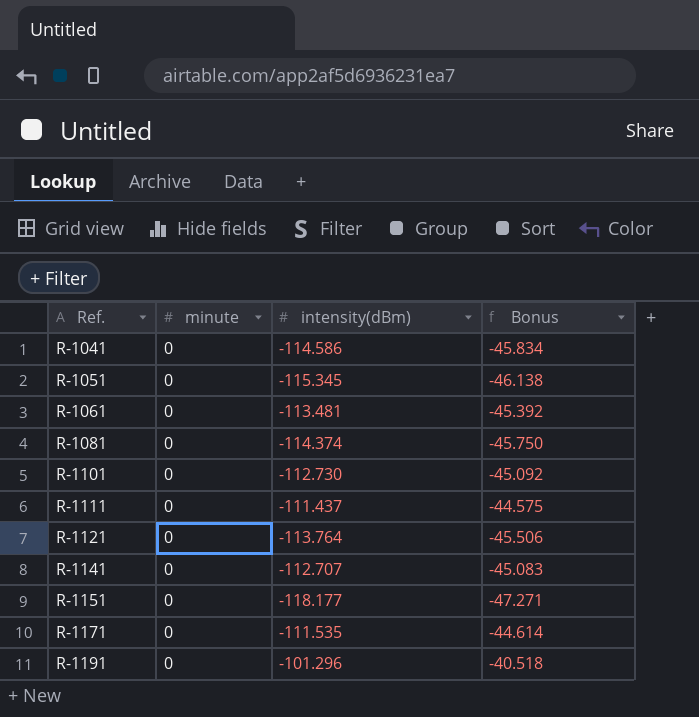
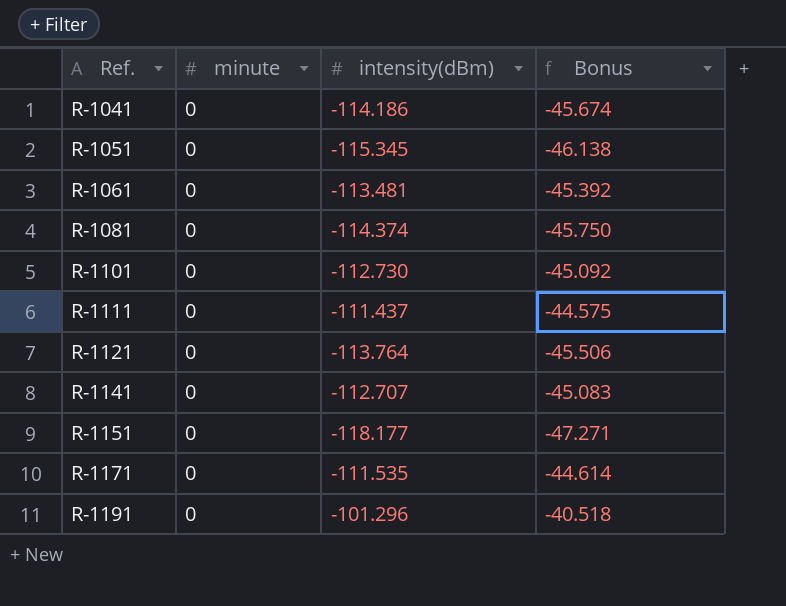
R-1041 | intensity(dBm): -114.586 -> -114.186
R-1041 | Bonus: -45.834 -> -45.674

